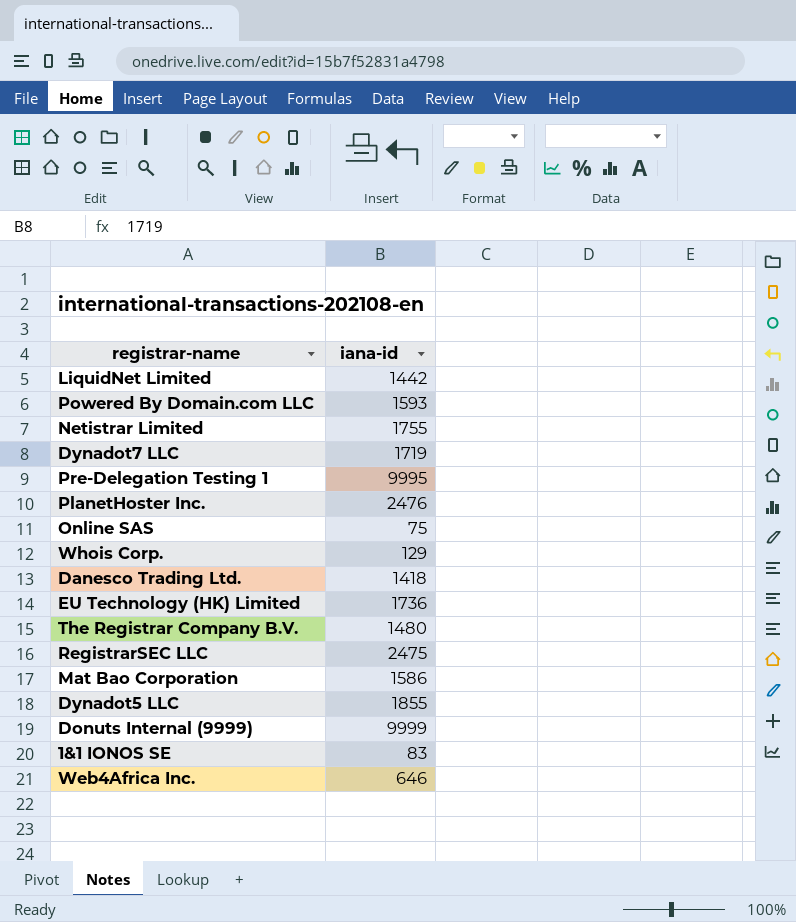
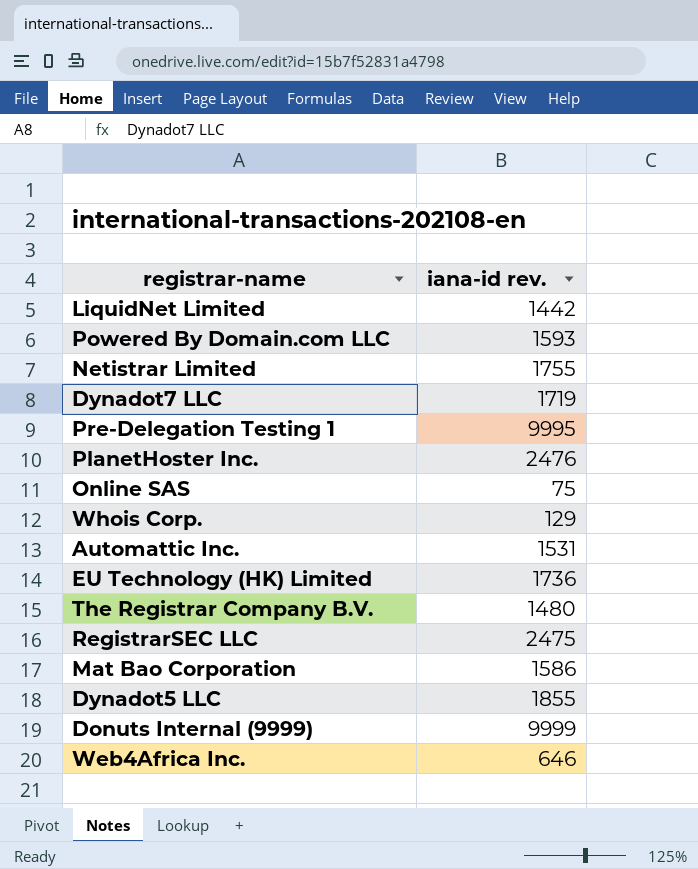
column name: iana-id -> iana-id rev.
row Danesco Trading Ltd.: 1418 -> none
row 1&1 IONOS SE: 83 -> none
row Automattic Inc.: none -> 1531

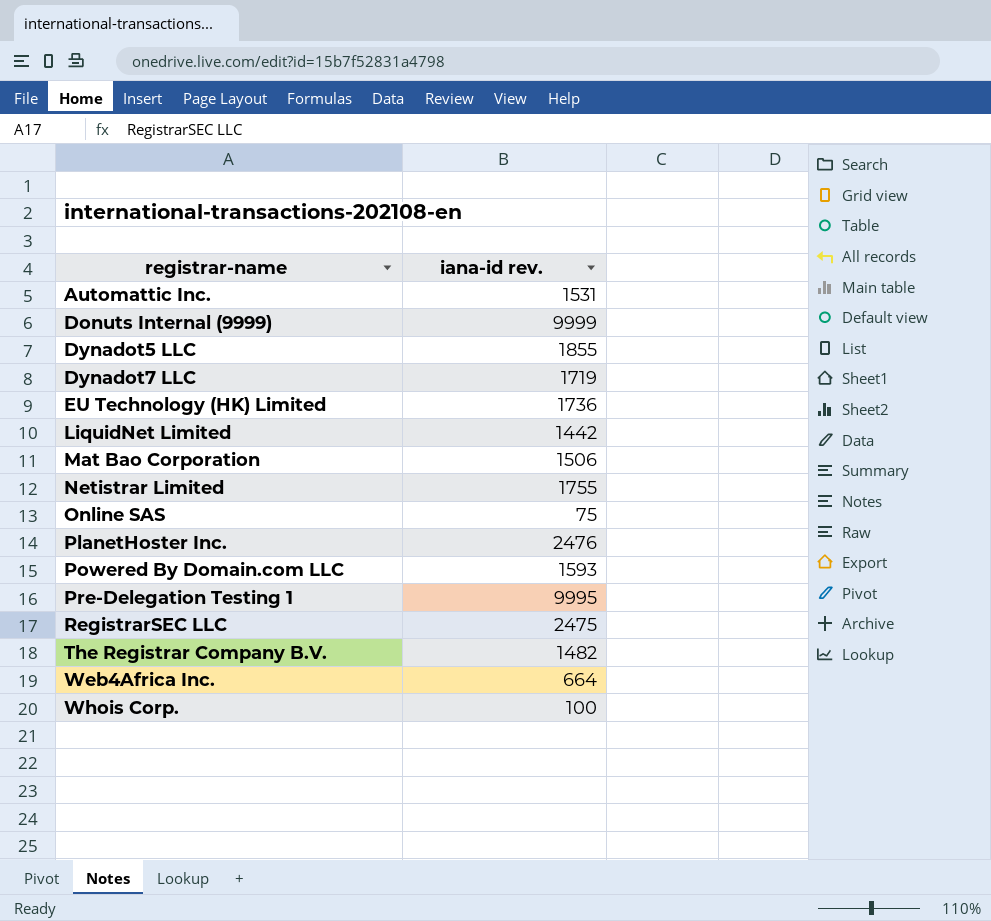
row order: none -> registrar-name ascending
Mat Bao Corporation | iana-id rev.: 1586 -> 1506
The Registrar Company B.V. | iana-id rev.: 1480 -> 1482
Web4Africa Inc. | iana-id rev.: 646 -> 664
Whois Corp. | iana-id rev.: 129 -> 100

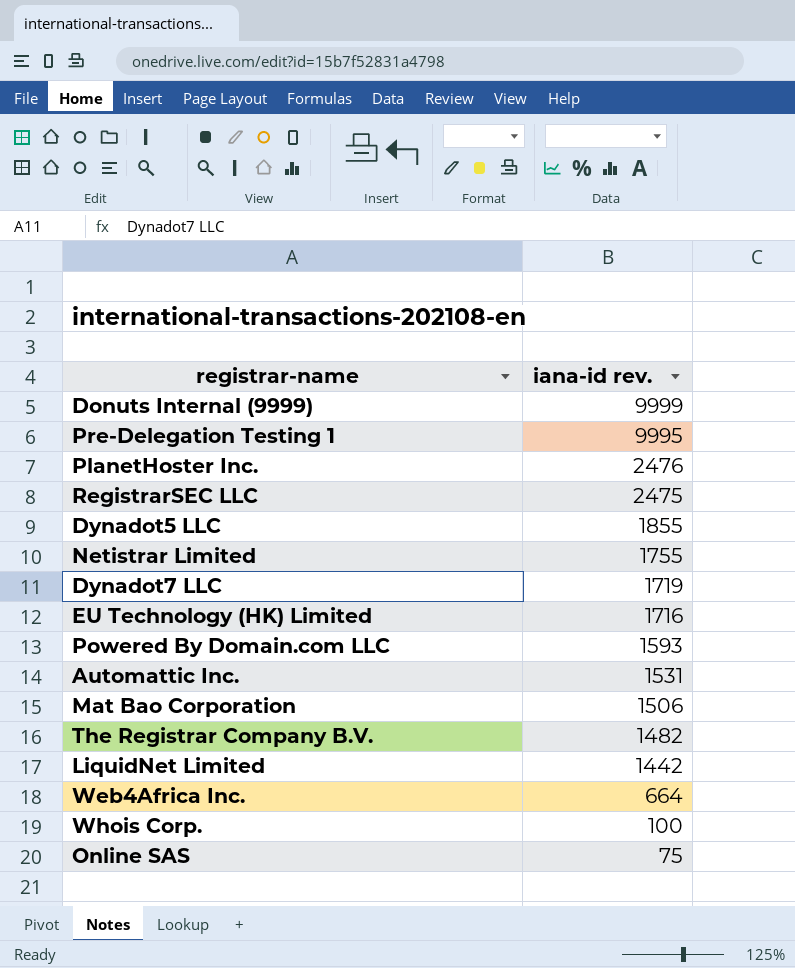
row order: registrar-name ascending -> iana-id rev. descending
EU Technology (HK) Limited | iana-id rev.: 1736 -> 1716

